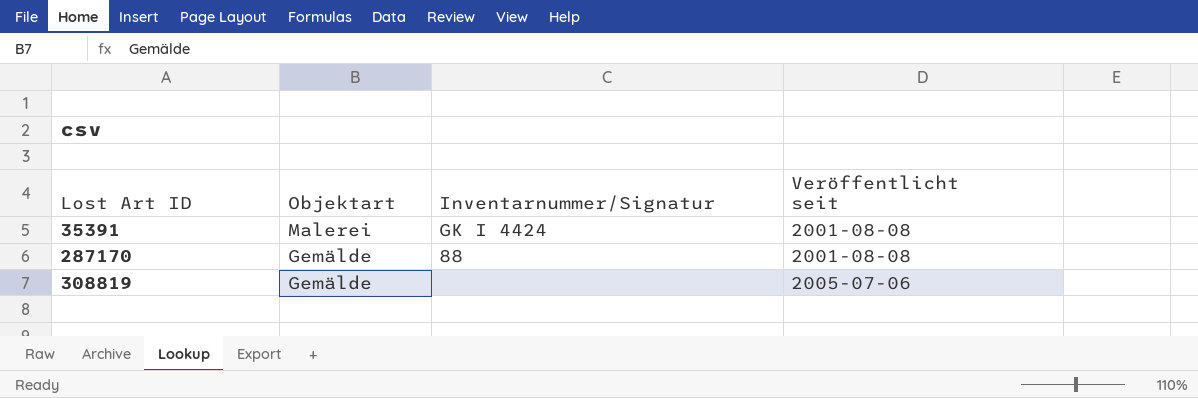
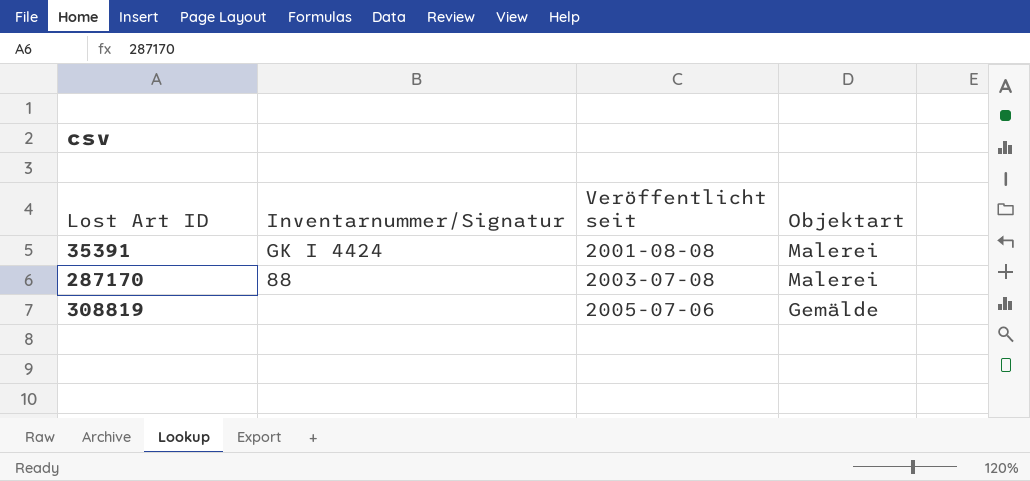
column Objektart | position: 2 -> 4
287170 | Veröffentlicht seit: 2001-08-08 -> 2003-07-08
287170 | Objektart: Gemälde -> Malerei

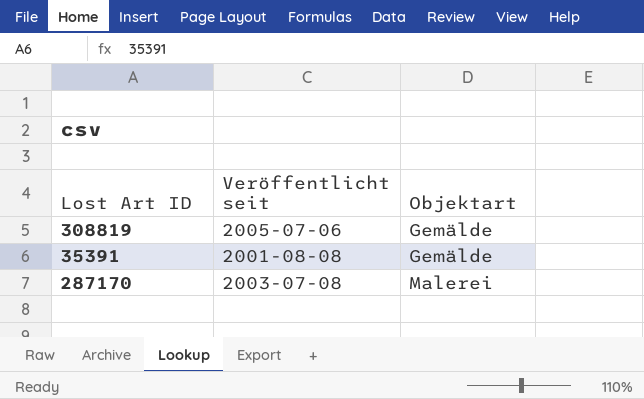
row order: Lost Art ID ascending -> Objektart ascending
column Inventarnummer/Signatur | position: 2 -> none
35391 | Objektart: Malerei -> Gemälde

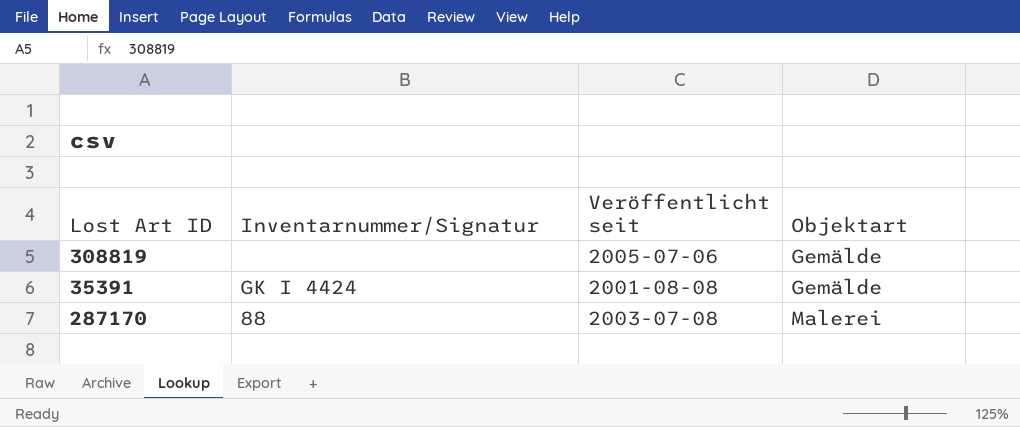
column Inventarnummer/Signatur | position: none -> 2

